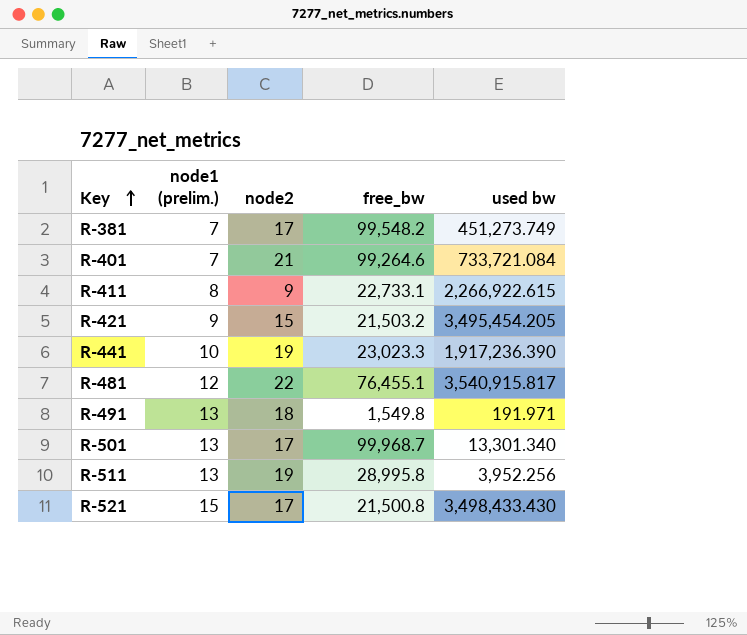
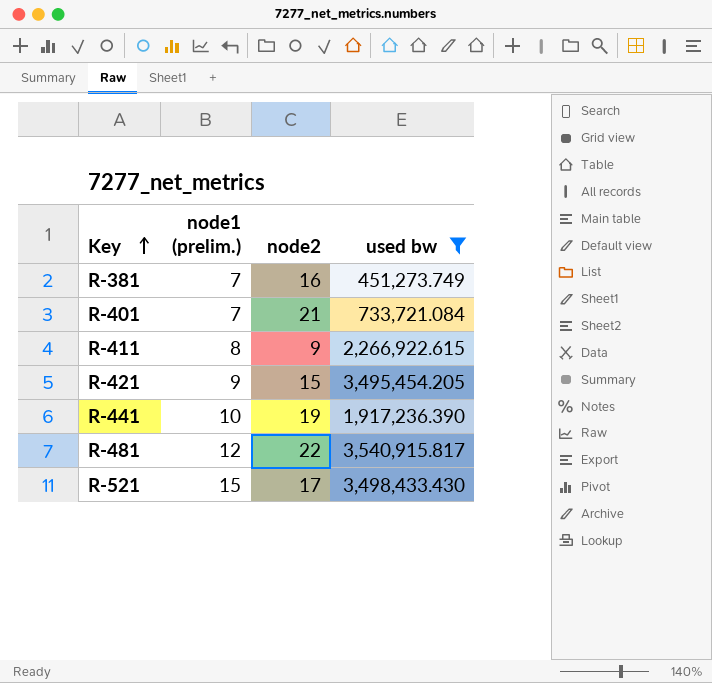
filter: none -> used bw >= 451,273.749
column free_bw | position: 4 -> none
R-381 | node2: 17 -> 16

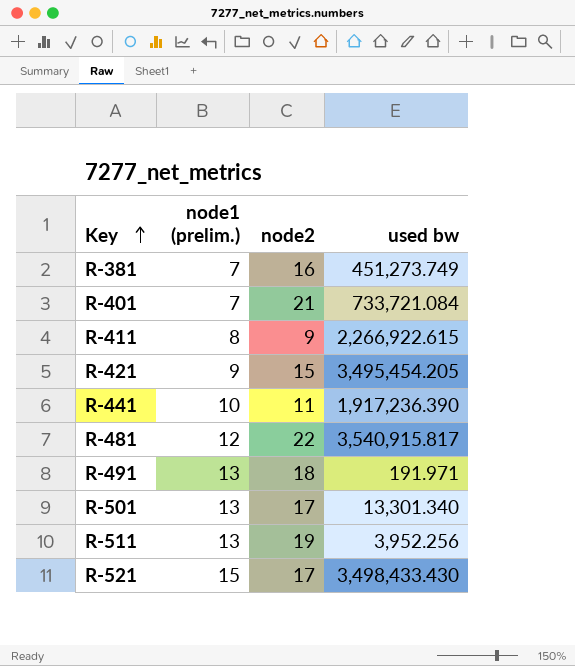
filter: used bw >= 451,273.749 -> none
R-441 | node2: 19 -> 11

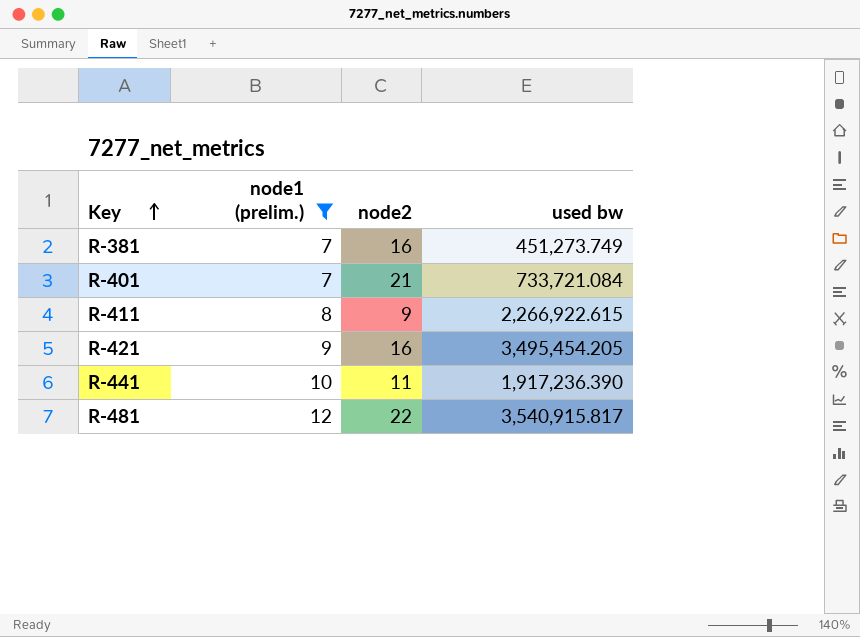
filter: none -> node1 (prelim.) <= 12
R-421 | node2: 15 -> 16

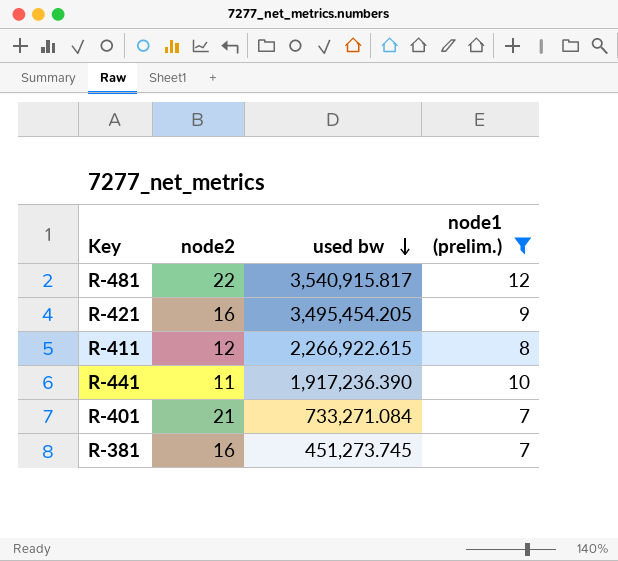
row order: Key ascending -> used bw descending
column node1 (prelim.) | position: 2 -> 4
R-411 | node2: 9 -> 12
R-401 | used bw: 733,721.084 -> 733,271.084
R-381 | used bw: 451,273.749 -> 451,273.745

